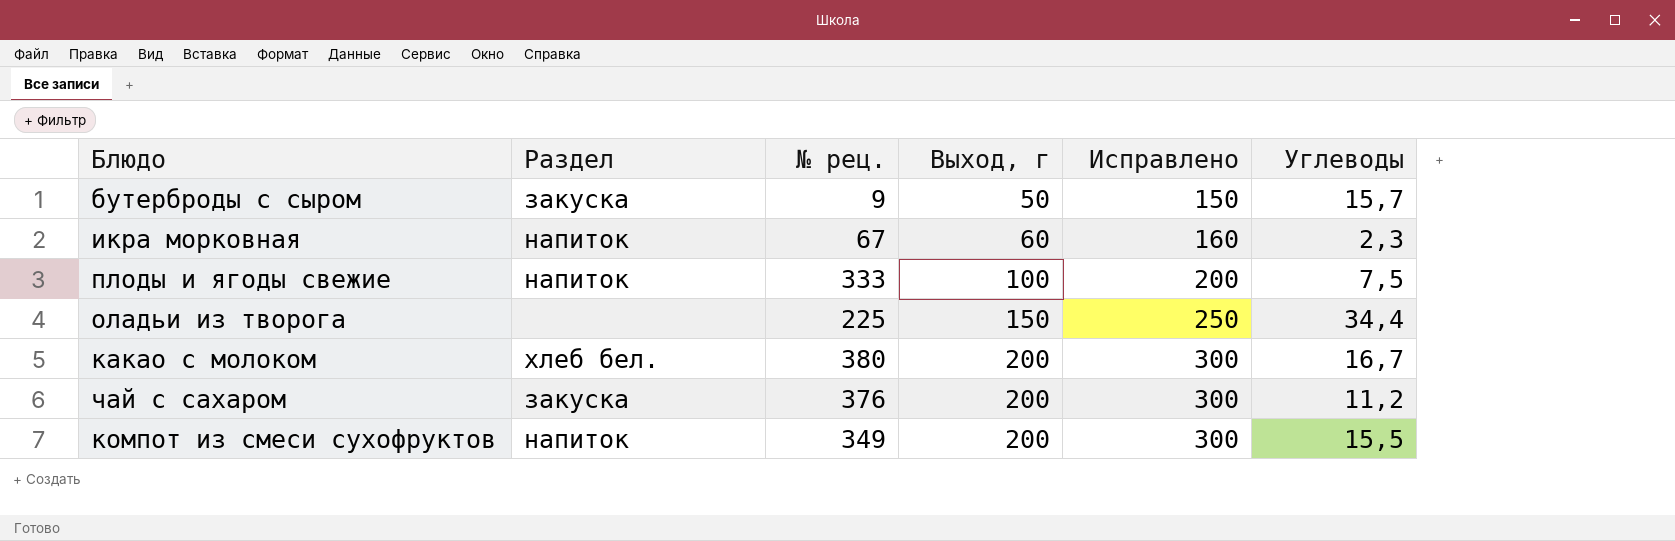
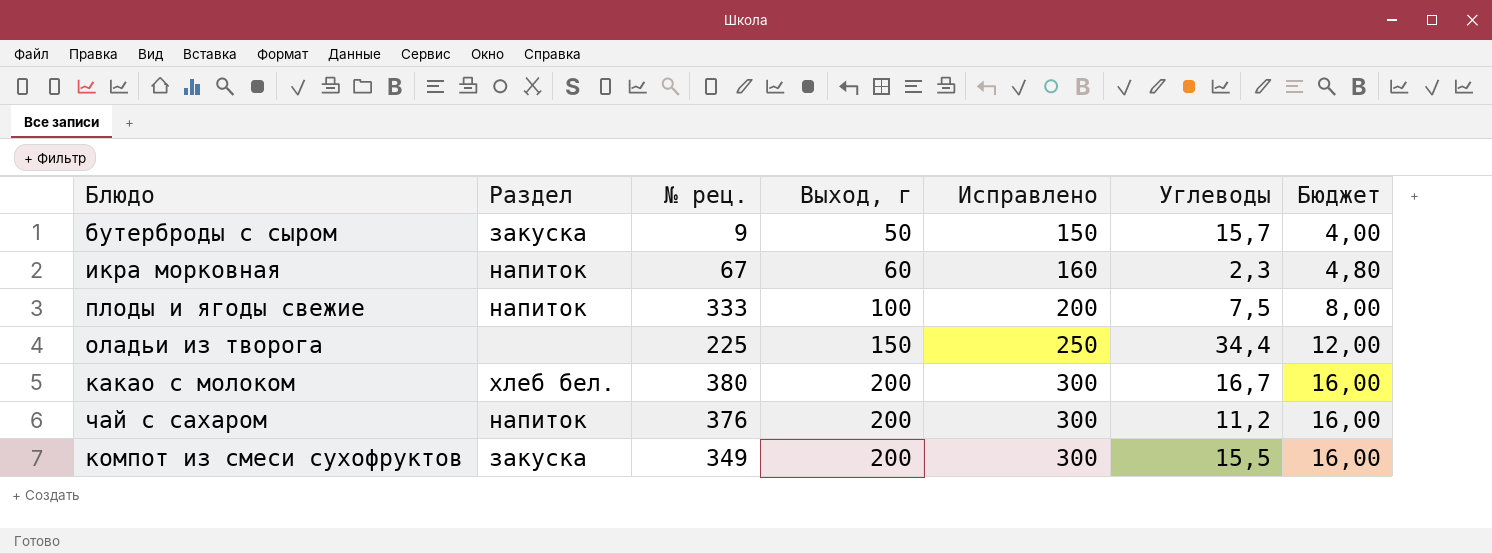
column Бюджет | formula: none -> [Выход, г] * 0,08
чай с сахаром | Раздел: закуска -> напиток
компот из смеси сухофруктов | Раздел: напиток -> закуска

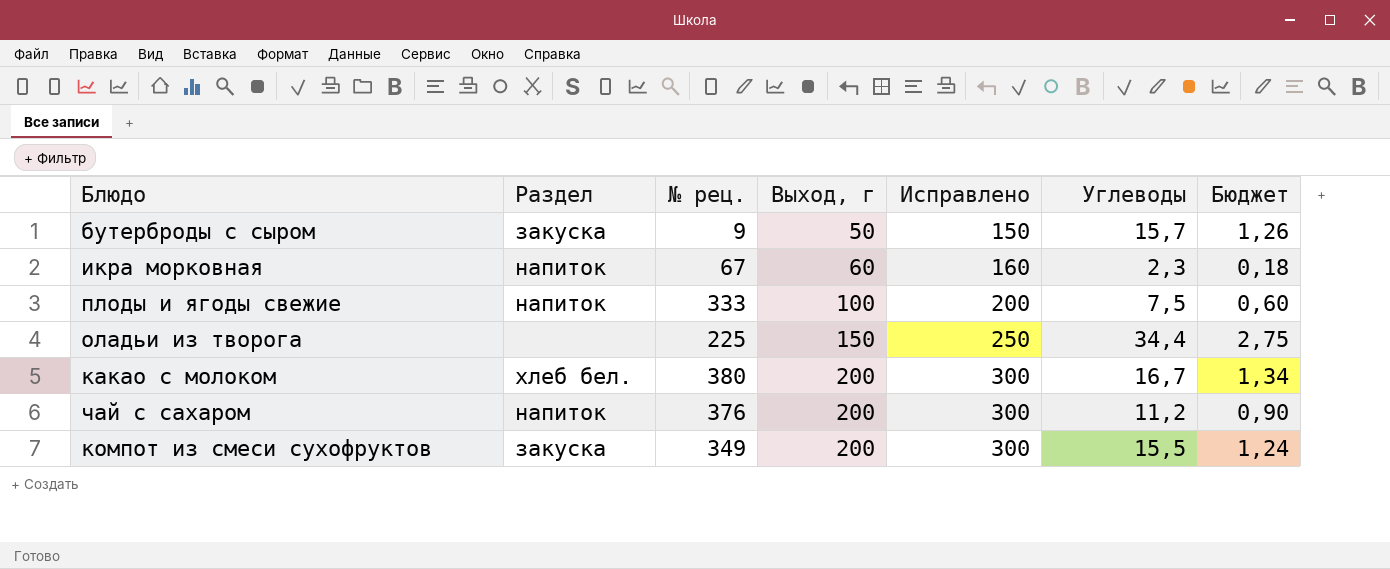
column Бюджет | formula: [Выход, г] * 0,08 -> [Углеводы] * 0,08

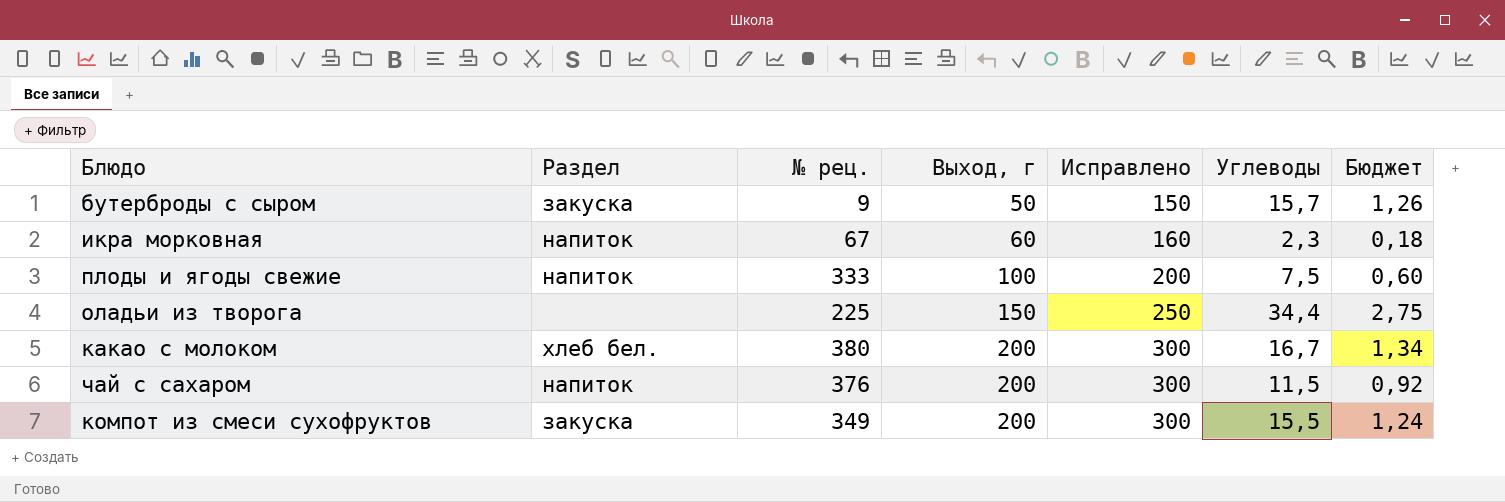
чай с сахаром | Углеводы: 11,2 -> 11,5
чай с сахаром | Бюджет: 0,90 -> 0,92

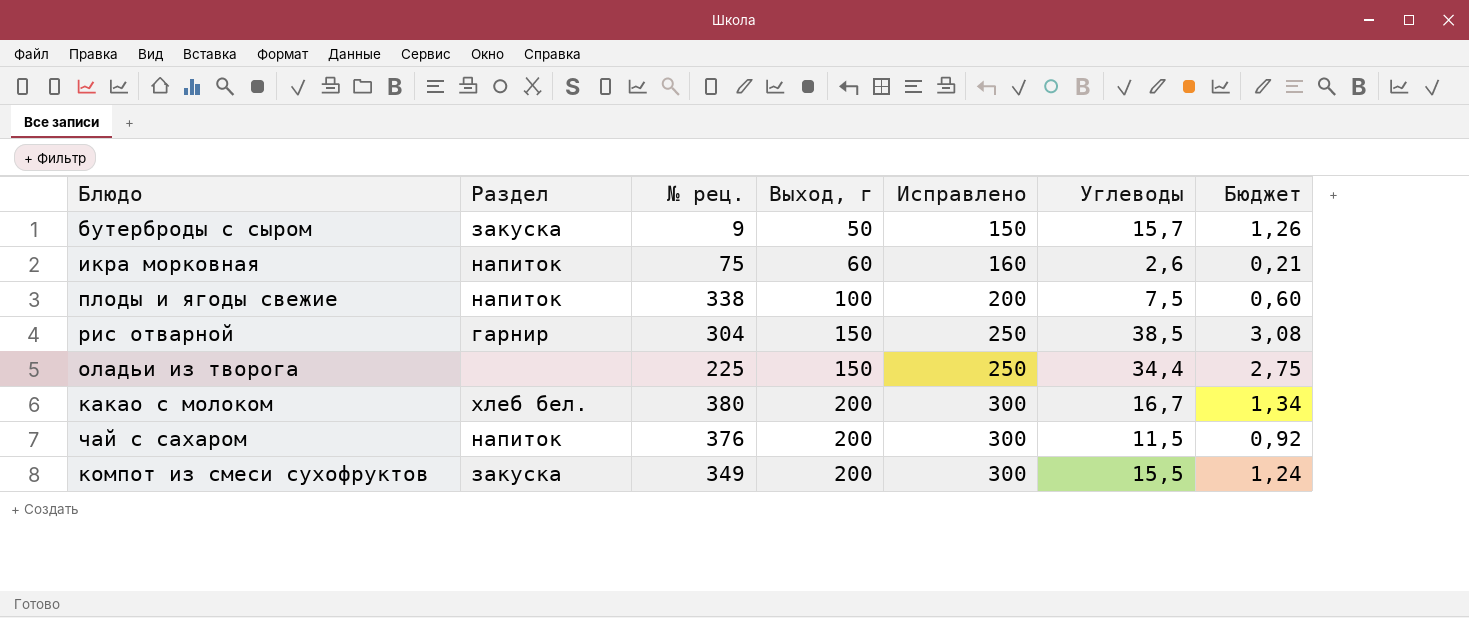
икра морковная | № рец.: 67 -> 75
икра морковная | Углеводы: 2,3 -> 2,6
икра морковная | Бюджет: 0,18 -> 0,21
плоды и ягоды свежие | № рец.: 333 -> 338
row рис отварной: none -> гарнир | 304 | 150 | 250 | 38,5 | 3,08

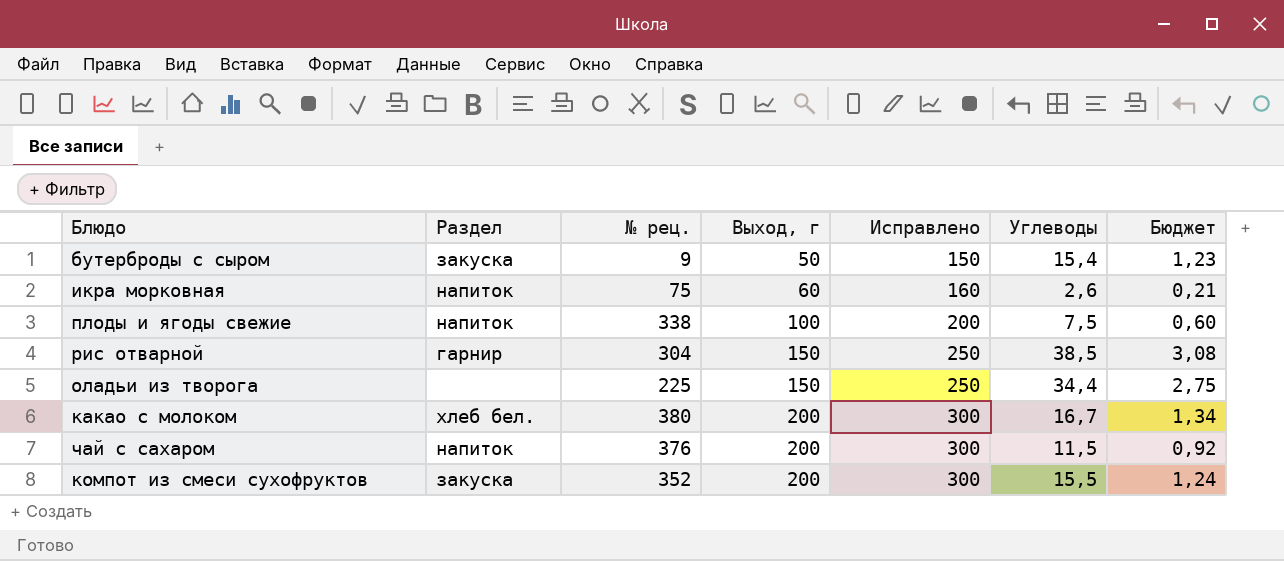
бутерброды с сыром | Углеводы: 15,7 -> 15,4
бутерброды с сыром | Бюджет: 1,26 -> 1,23
компот из смеси сухофруктов | № рец.: 349 -> 352

